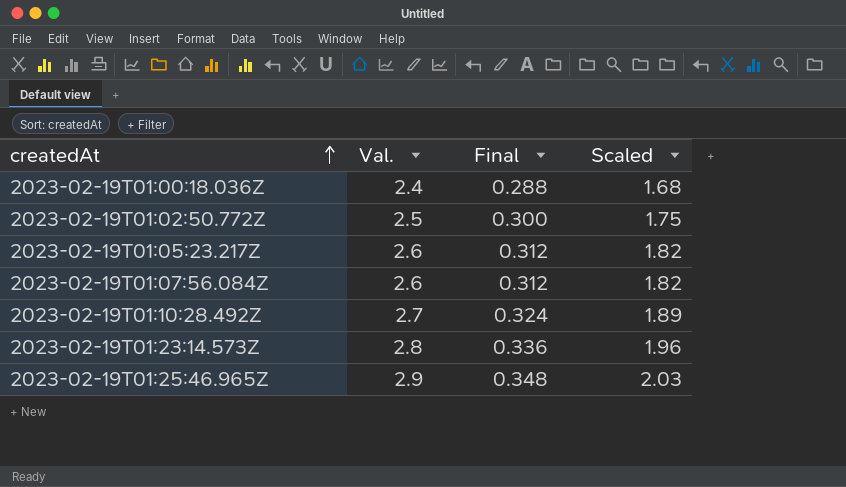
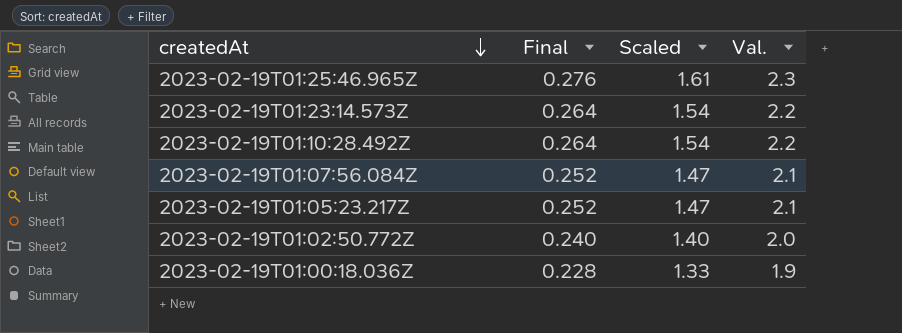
row order: createdAt ascending -> createdAt descending
column Val. | position: 2 -> 4
2023-02-19T01:25:46.965Z | Final: 0.348 -> 0.276
2023-02-19T01:25:46.965Z | Scaled: 2.03 -> 1.61
2023-02-19T01:25:46.965Z | Val.: 2.9 -> 2.3
2023-02-19T01:23:14.573Z | Final: 0.336 -> 0.264
2023-02-19T01:23:14.573Z | Scaled: 1.96 -> 1.54
2023-02-19T01:23:14.573Z | Val.: 2.8 -> 2.2
2023-02-19T01:10:28.492Z | Final: 0.324 -> 0.264
2023-02-19T01:10:28.492Z | Scaled: 1.89 -> 1.54
2023-02-19T01:10:28.492Z | Val.: 2.7 -> 2.2
2023-02-19T01:07:56.084Z | Final: 0.312 -> 0.252
2023-02-19T01:07:56.084Z | Scaled: 1.82 -> 1.47
2023-02-19T01:07:56.084Z | Val.: 2.6 -> 2.1
2023-02-19T01:05:23.217Z | Final: 0.312 -> 0.252
2023-02-19T01:05:23.217Z | Scaled: 1.82 -> 1.47
2023-02-19T01:05:23.217Z | Val.: 2.6 -> 2.1
2023-02-19T01:02:50.772Z | Final: 0.300 -> 0.240
2023-02-19T01:02:50.772Z | Scaled: 1.75 -> 1.40
2023-02-19T01:02:50.772Z | Val.: 2.5 -> 2.0
2023-02-19T01:00:18.036Z | Final: 0.288 -> 0.228
2023-02-19T01:00:18.036Z | Scaled: 1.68 -> 1.33
2023-02-19T01:00:18.036Z | Val.: 2.4 -> 1.9

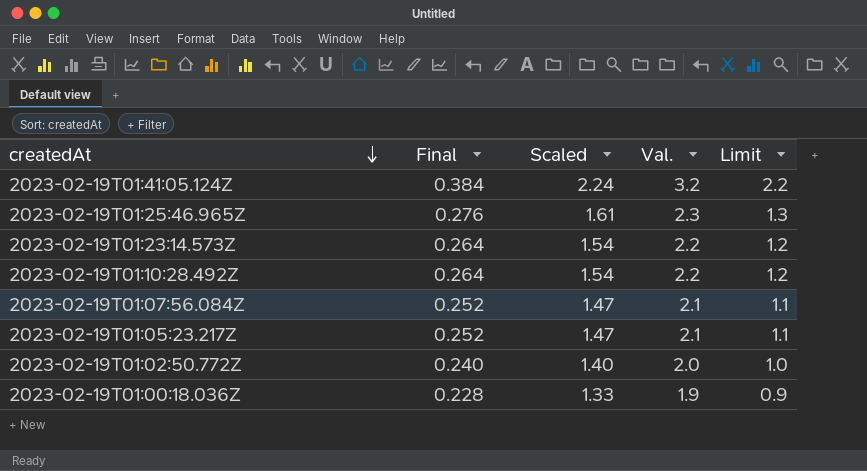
column Limit | formula: none -> [Val.] - 1
row 2023-02-19T01:41:05.124Z: none -> 0.384 | 2.24 | 3.2 | 2.2

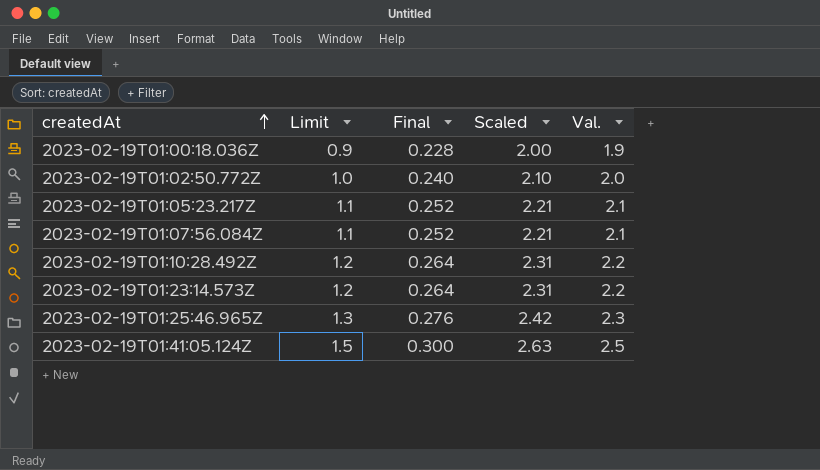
row order: createdAt descending -> createdAt ascending
column Limit | position: 5 -> 2
column Scaled | formula: [Val.] * 0.7 -> [Val.] * 1.05
2023-02-19T01:41:05.124Z | Limit: 2.2 -> 1.5
2023-02-19T01:41:05.124Z | Final: 0.384 -> 0.300
2023-02-19T01:41:05.124Z | Val.: 3.2 -> 2.5

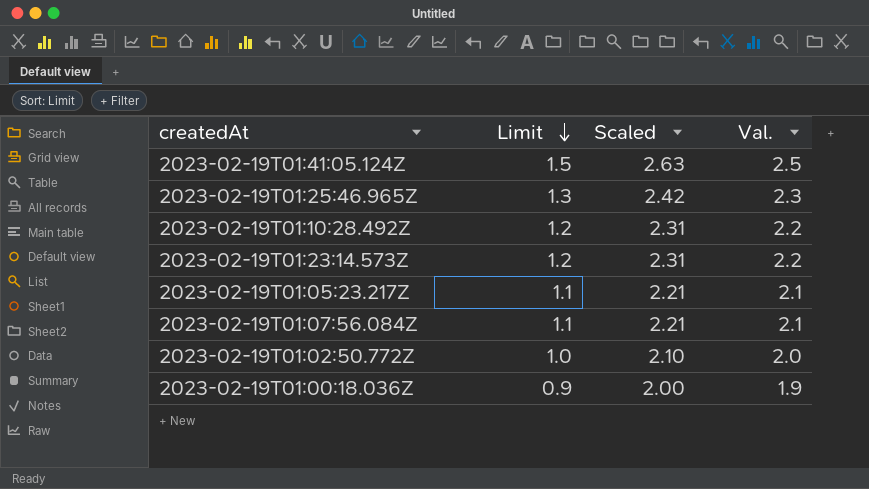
row order: createdAt ascending -> Limit descending
column Final | formula: [Val.] * 0.12 -> none

